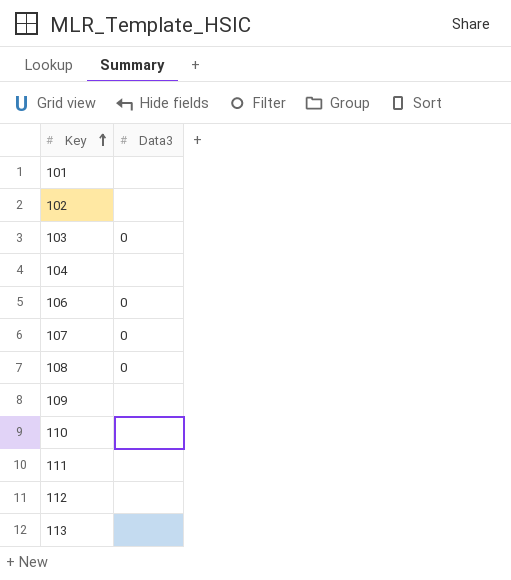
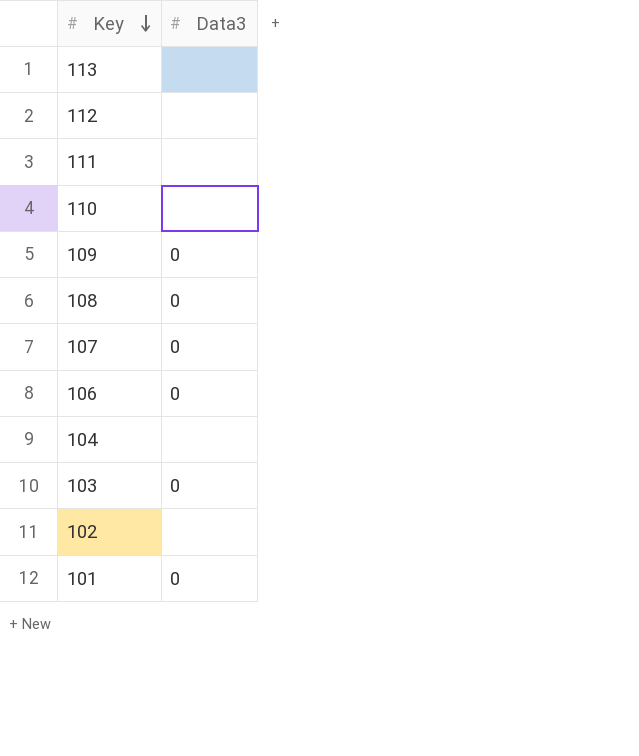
row order: Key ascending -> Key descending
109 | Data3: none -> 0
101 | Data3: none -> 0

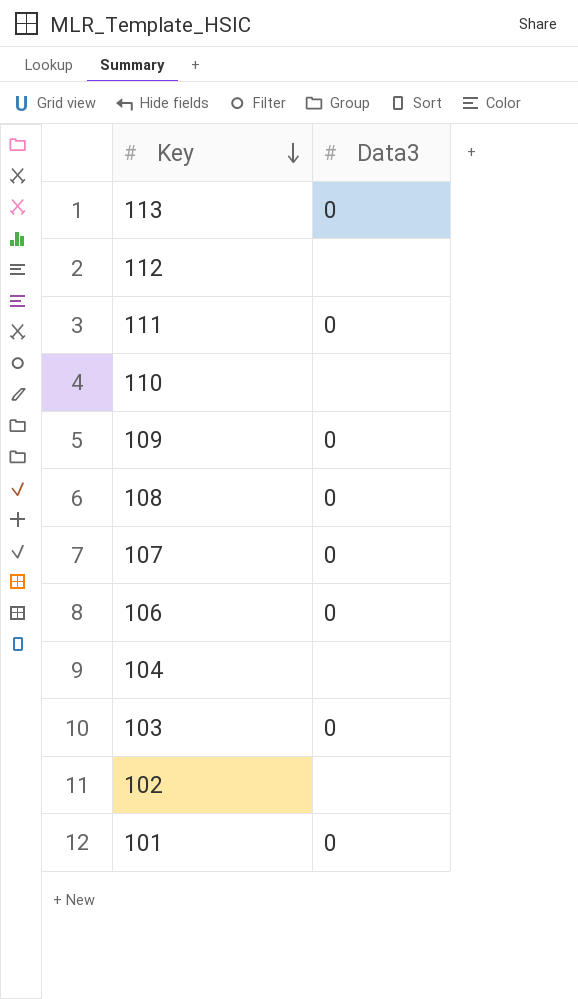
113 | Data3: none -> 0
111 | Data3: none -> 0

